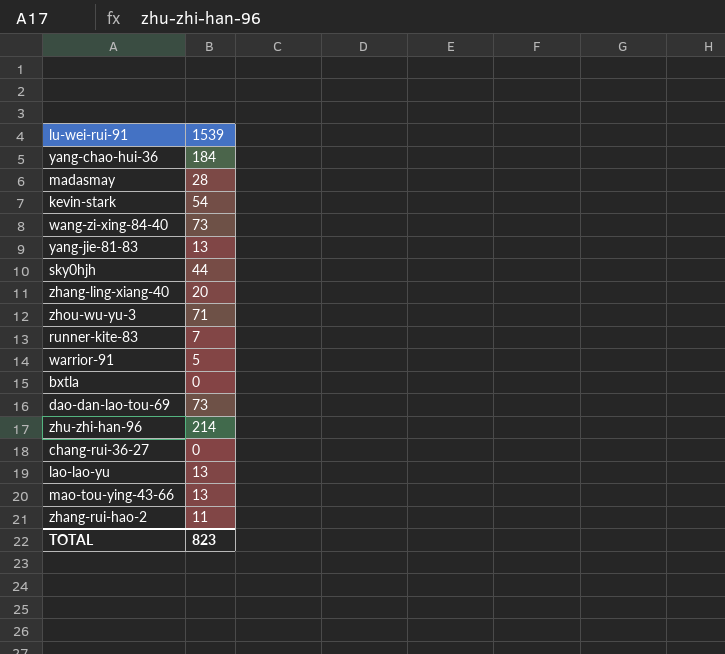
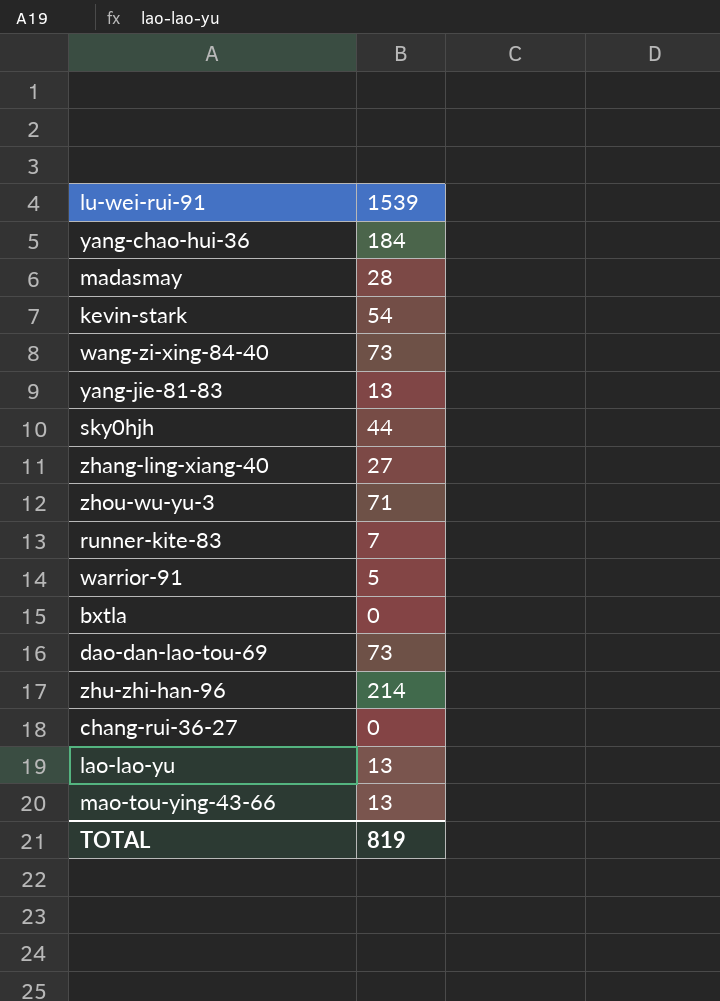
row zhang-rui-hao-2: 11 -> none
zhang-ling-xiang-40 | 1539: 20 -> 27
TOTAL | 1539: 823 -> 819

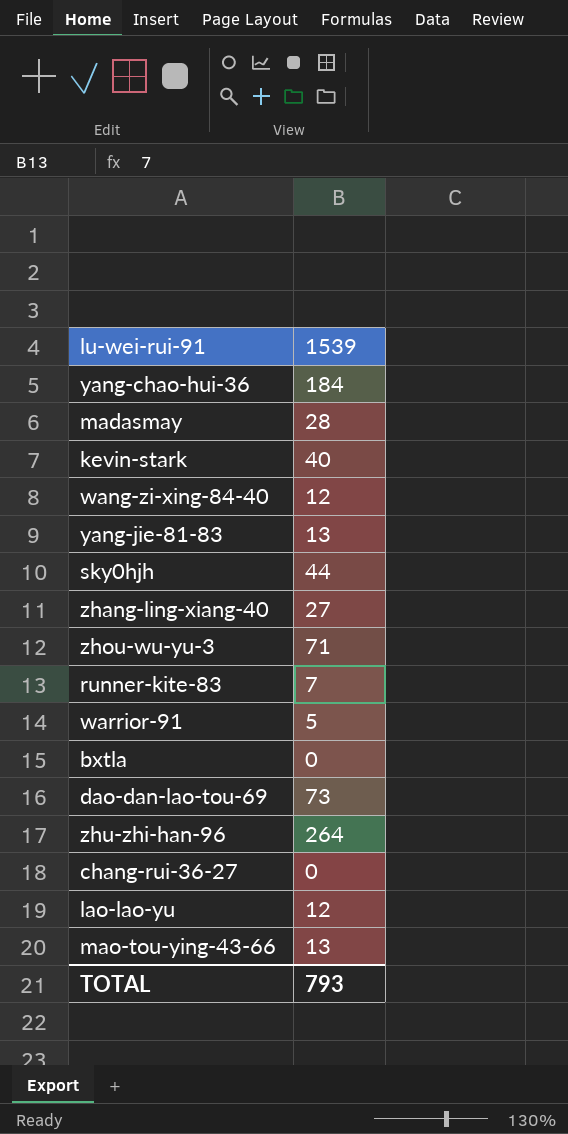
kevin-stark | 1539: 54 -> 40
wang-zi-xing-84-40 | 1539: 73 -> 12
zhu-zhi-han-96 | 1539: 214 -> 264
lao-lao-yu | 1539: 13 -> 12
TOTAL | 1539: 819 -> 793

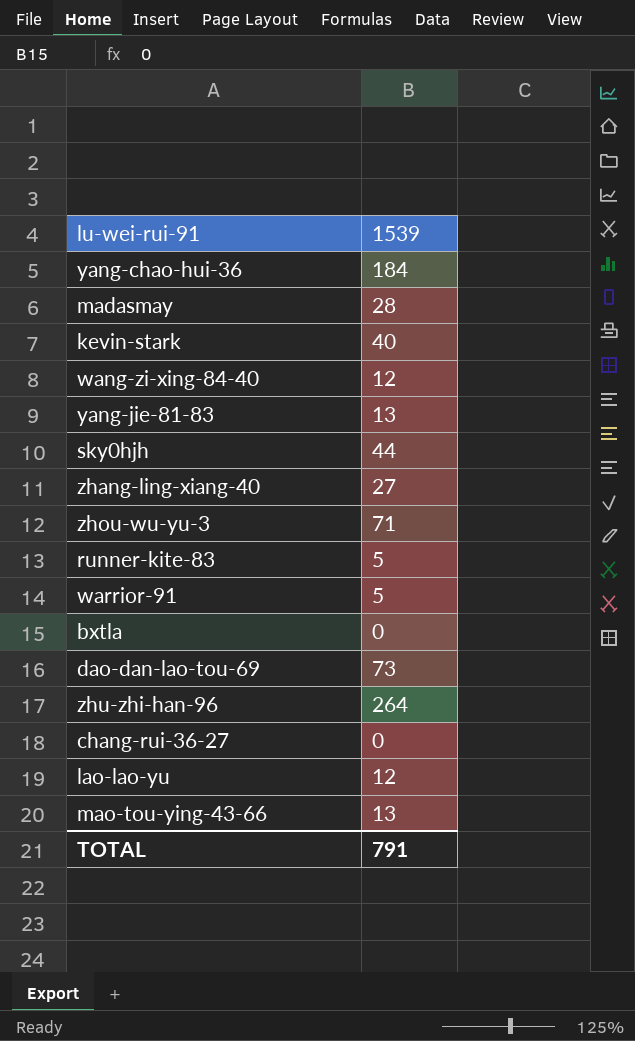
runner-kite-83 | 1539: 7 -> 5
TOTAL | 1539: 793 -> 791

